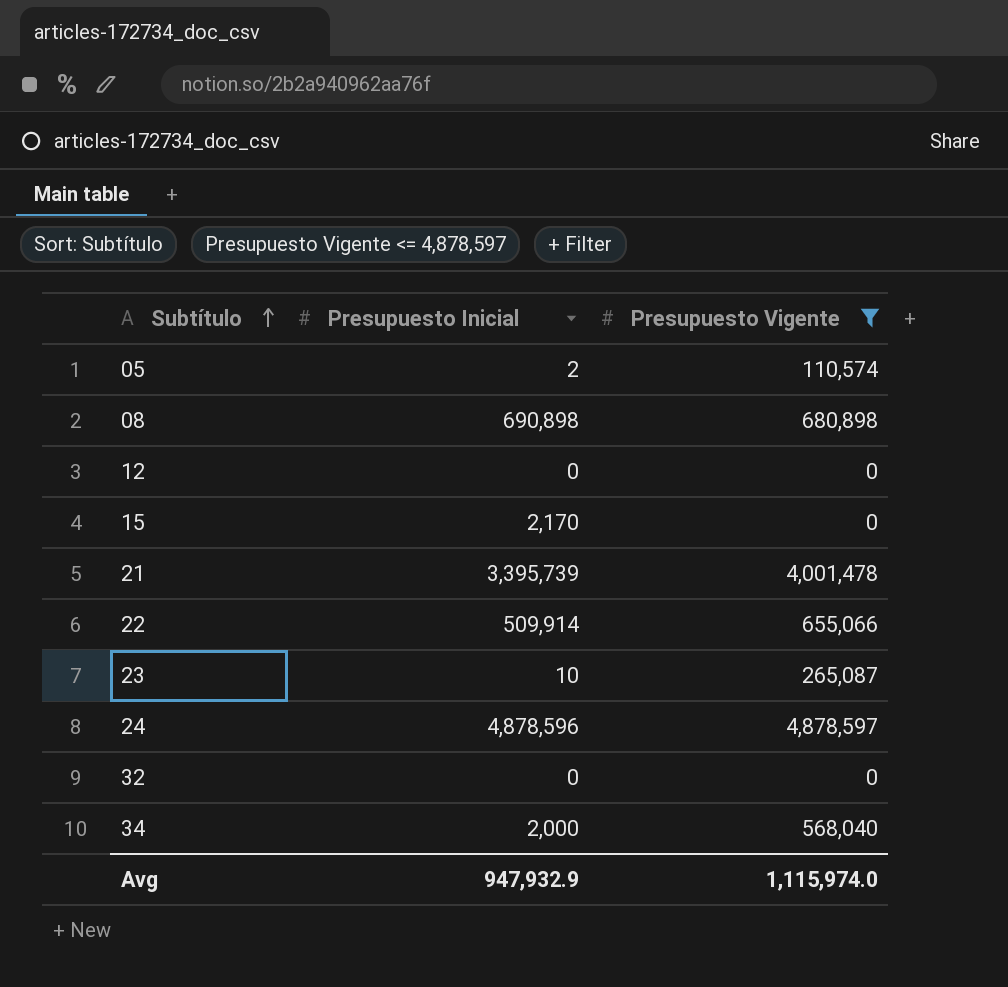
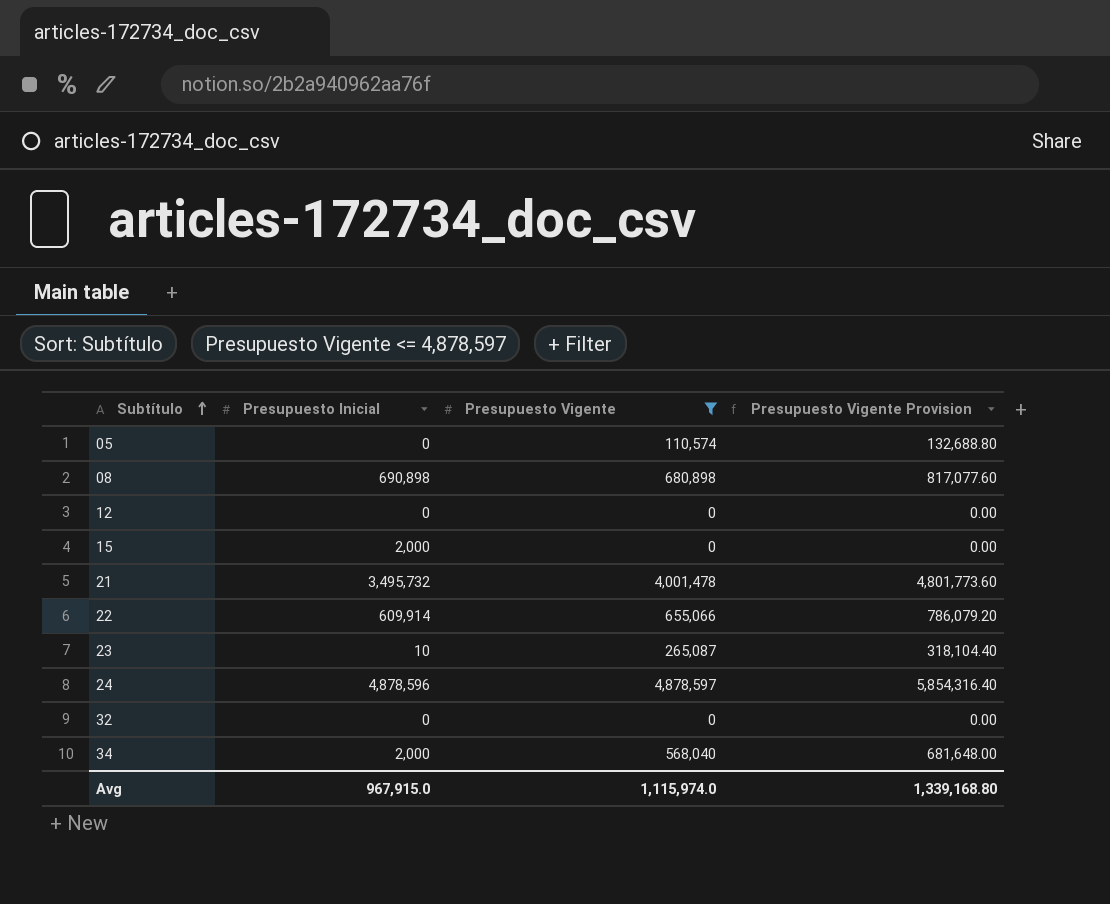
column Presupuesto Vigente Provision | formula: none -> [Presupuesto Vigente] * 1.2
05 | Presupuesto Inicial: 2 -> 0
15 | Presupuesto Inicial: 2,170 -> 2,000
21 | Presupuesto Inicial: 3,395,739 -> 3,495,732
22 | Presupuesto Inicial: 509,914 -> 609,914
Avg | Presupuesto Inicial: 947,932.9 -> 967,915.0

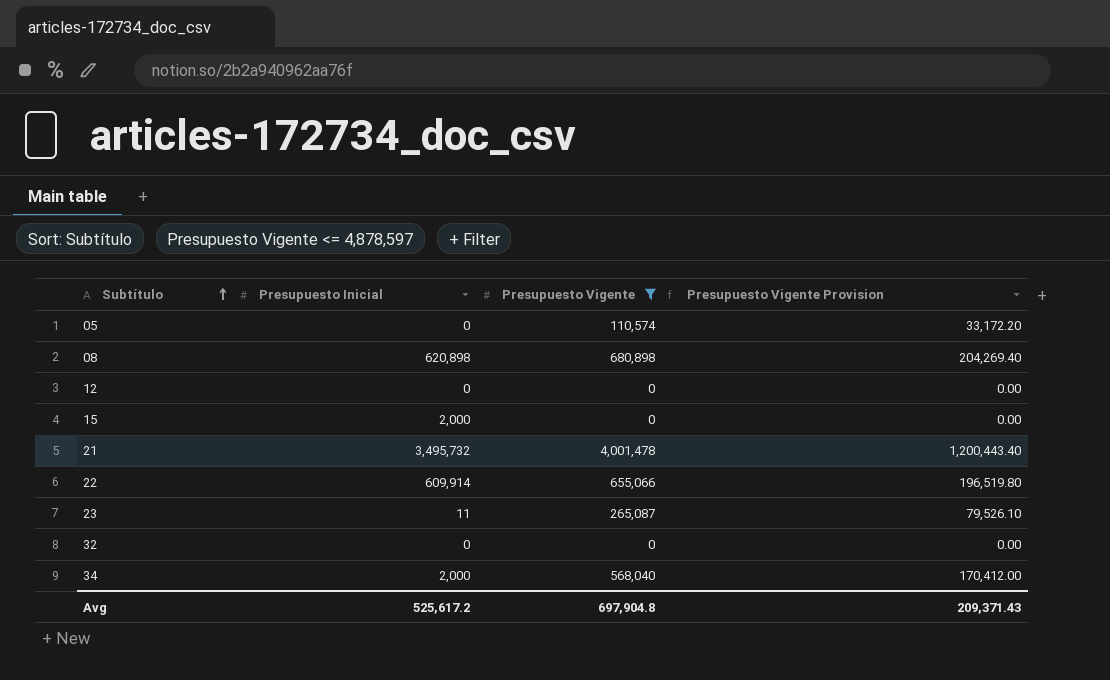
column Presupuesto Vigente Provision | formula: [Presupuesto Vigente] * 1.2 -> [Presupuesto Vigente] * 0.3
row 24: 4,878,596 | 4,878,597 | 5,854,316.40 -> none
08 | Presupuesto Inicial: 690,898 -> 620,898
23 | Presupuesto Inicial: 10 -> 11
Avg | Presupuesto Inicial: 967,915.0 -> 525,617.2
Avg | Presupuesto Vigente: 1,115,974.0 -> 697,904.8
Avg | Presupuesto Vigente Provision: 1,339,168.80 -> 209,371.43

